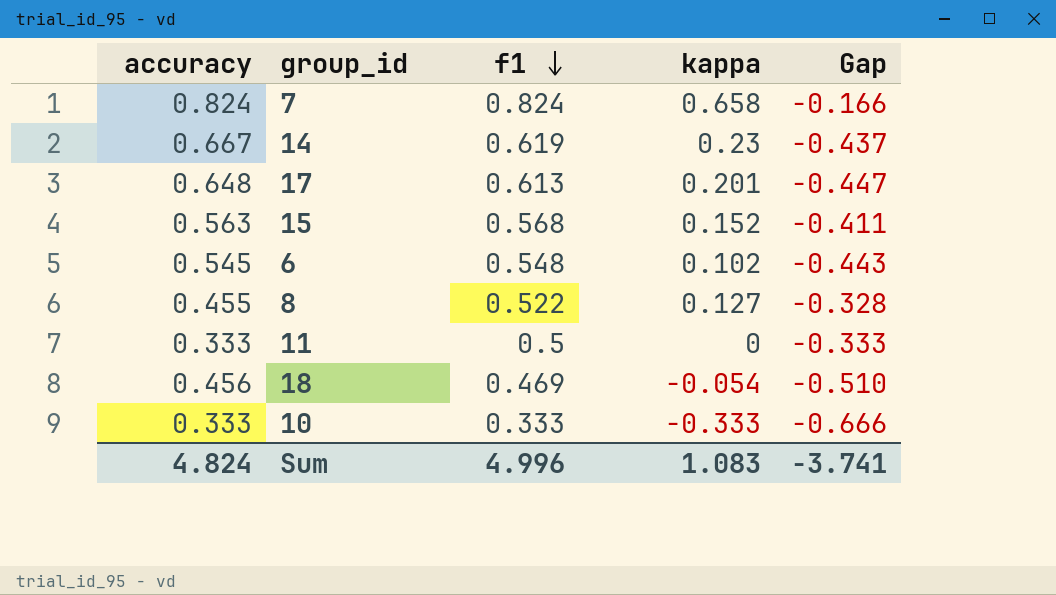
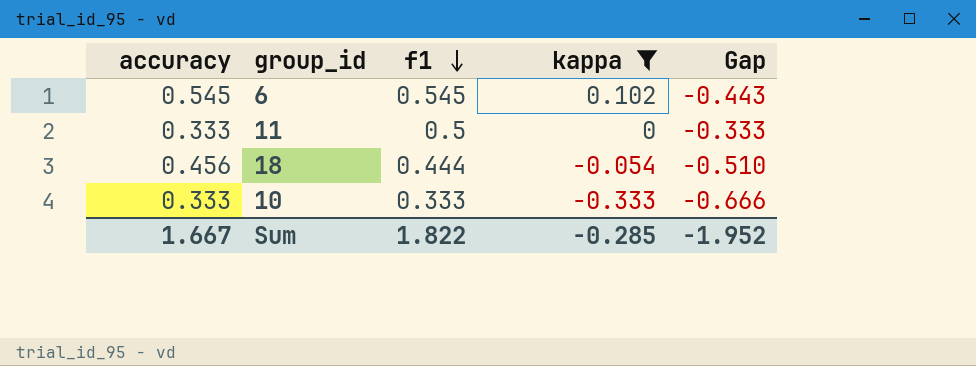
filter: none -> kappa <= 0.102
6 | f1: 0.548 -> 0.545
18 | f1: 0.469 -> 0.444
Sum | accuracy: 4.824 -> 1.667
Sum | f1: 4.996 -> 1.822
Sum | kappa: 1.083 -> -0.285
Sum | Gap: -3.741 -> -1.952

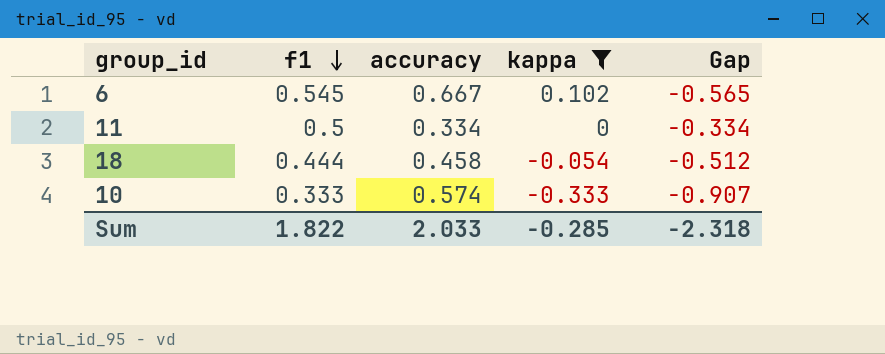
column accuracy | position: 1 -> 3
6 | accuracy: 0.545 -> 0.667
6 | Gap: -0.443 -> -0.565
11 | accuracy: 0.333 -> 0.334
11 | Gap: -0.333 -> -0.334
18 | accuracy: 0.456 -> 0.458
18 | Gap: -0.510 -> -0.512
10 | accuracy: 0.333 -> 0.574
10 | Gap: -0.666 -> -0.907
Sum | accuracy: 1.667 -> 2.033
Sum | Gap: -1.952 -> -2.318

